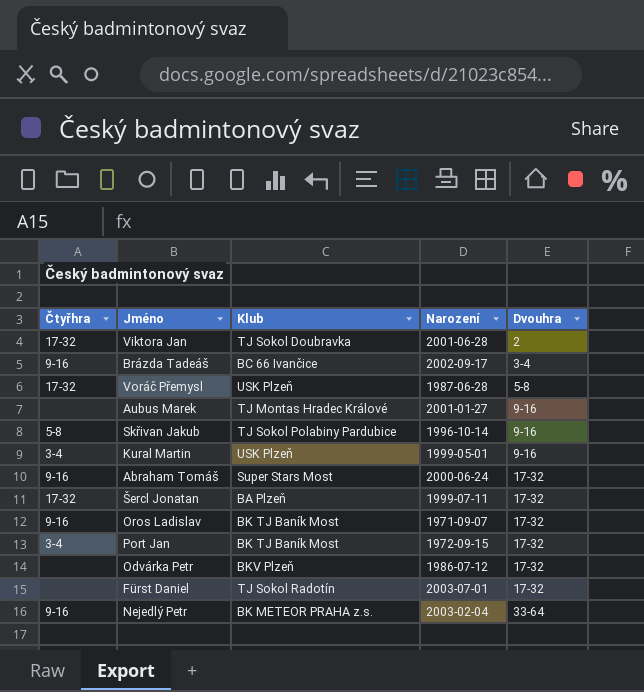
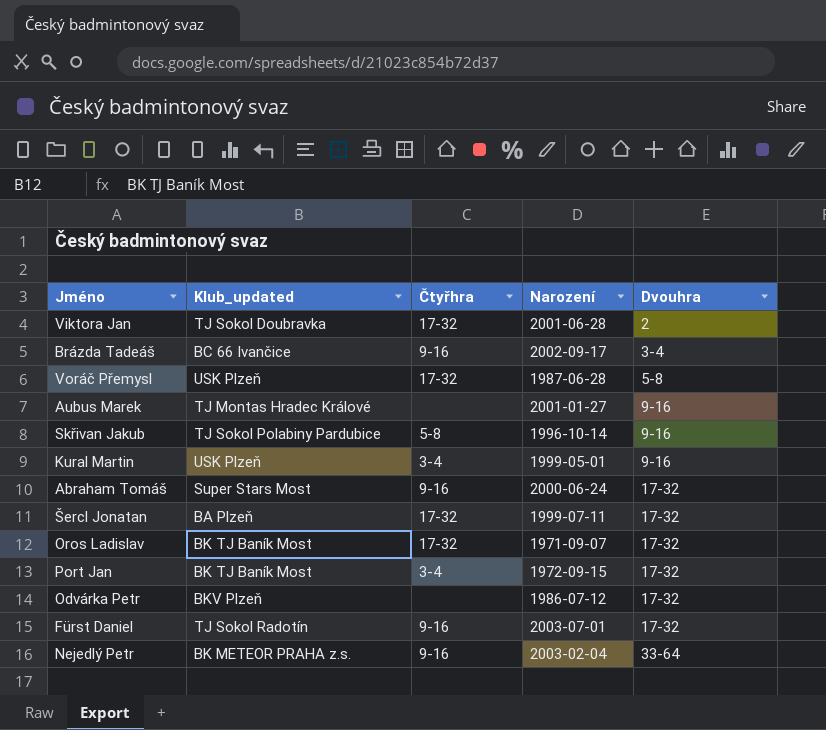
column name: Klub -> Klub_updated
column Čtyřhra | position: 1 -> 3
Oros Ladislav | Čtyřhra: 9-16 -> 17-32
Fürst Daniel | Čtyřhra: none -> 9-16

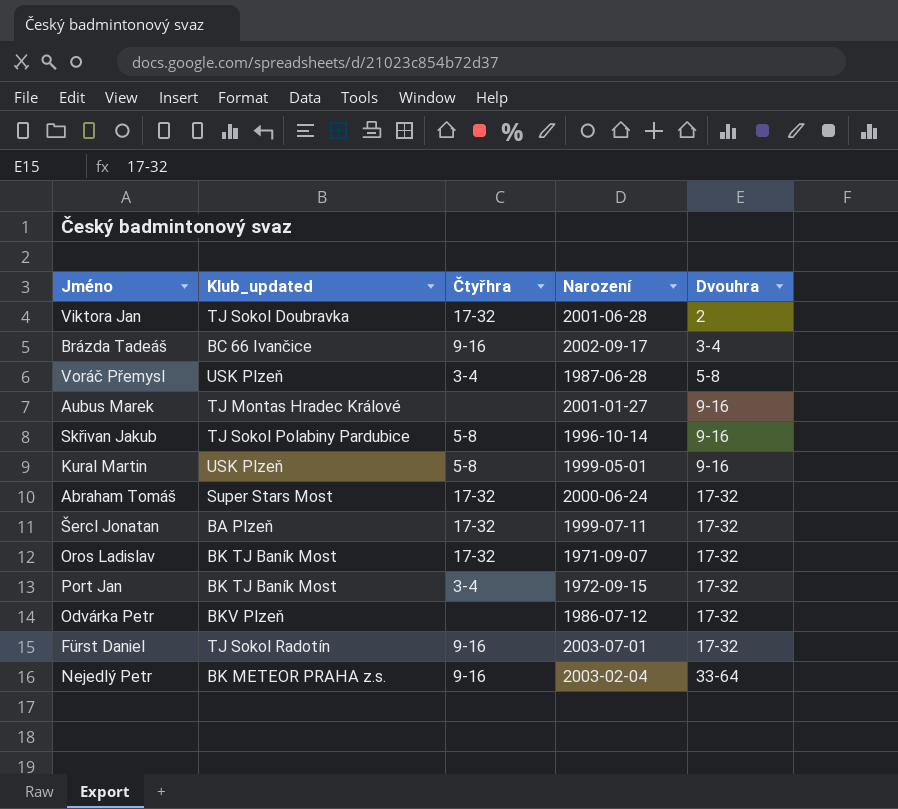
Voráč Přemysl | Čtyřhra: 17-32 -> 3-4
Kural Martin | Čtyřhra: 3-4 -> 5-8
Abraham Tomáš | Čtyřhra: 9-16 -> 17-32

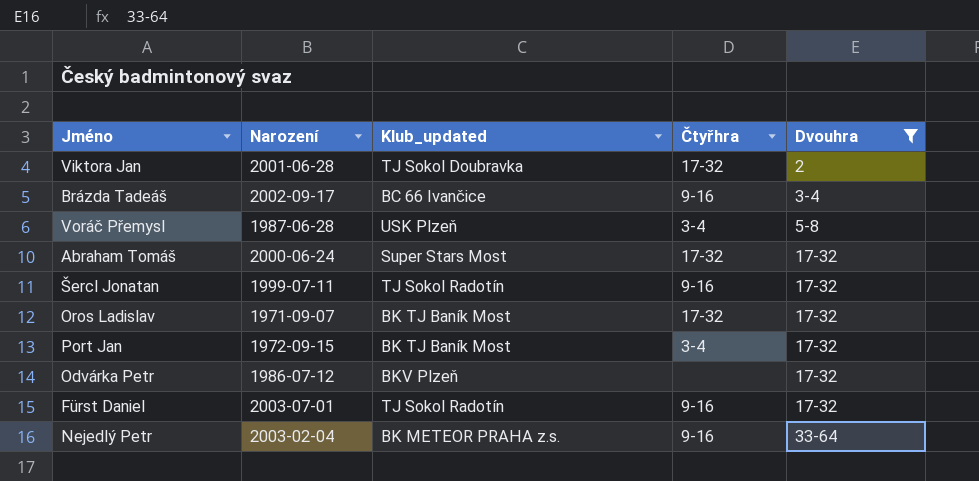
filter: none -> Dvouhra != 9-16
column Narození | position: 4 -> 2
Šercl Jonatan | Klub_updated: BA Plzeň -> TJ Sokol Radotín
Šercl Jonatan | Čtyřhra: 17-32 -> 9-16

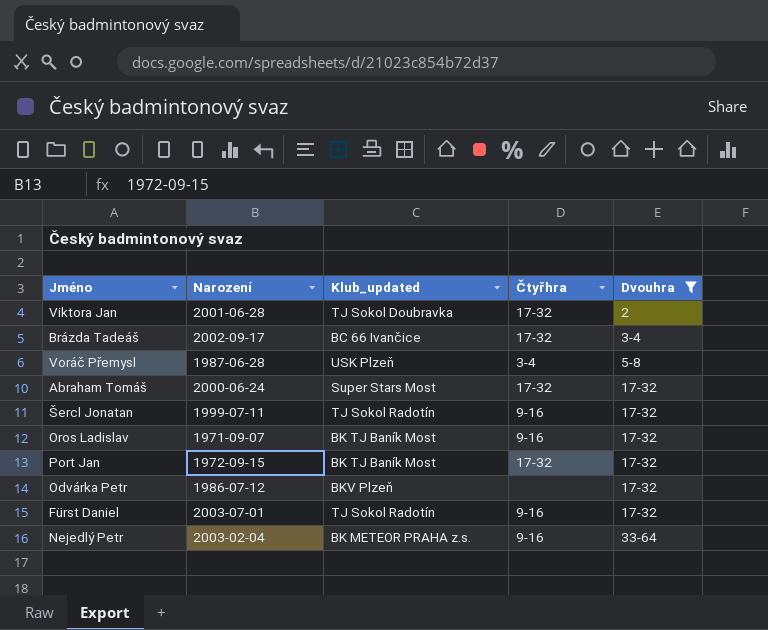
Brázda Tadeáš | Čtyřhra: 9-16 -> 17-32
Oros Ladislav | Čtyřhra: 17-32 -> 9-16
Port Jan | Čtyřhra: 3-4 -> 17-32

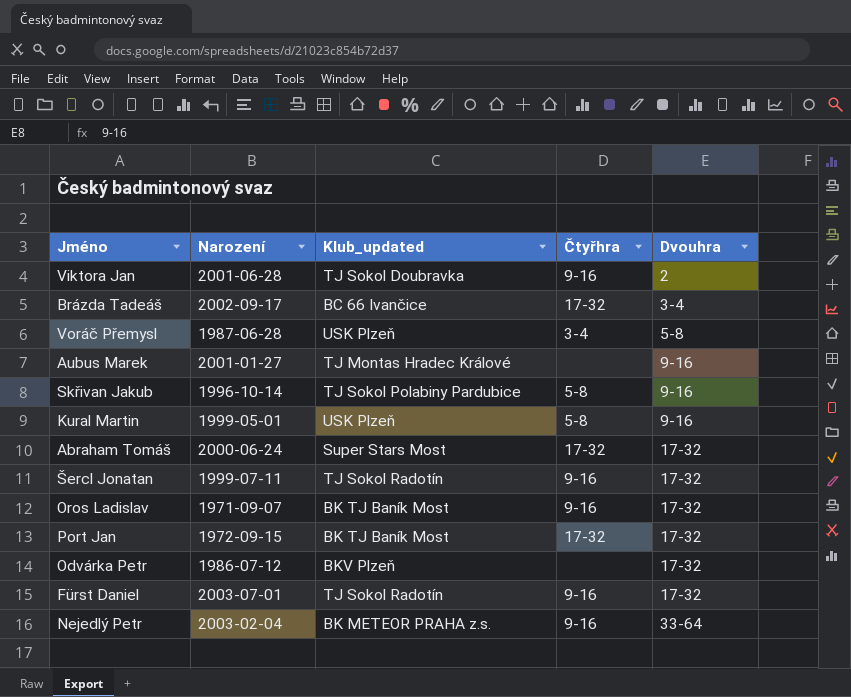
filter: Dvouhra != 9-16 -> none
Viktora Jan | Čtyřhra: 17-32 -> 9-16

